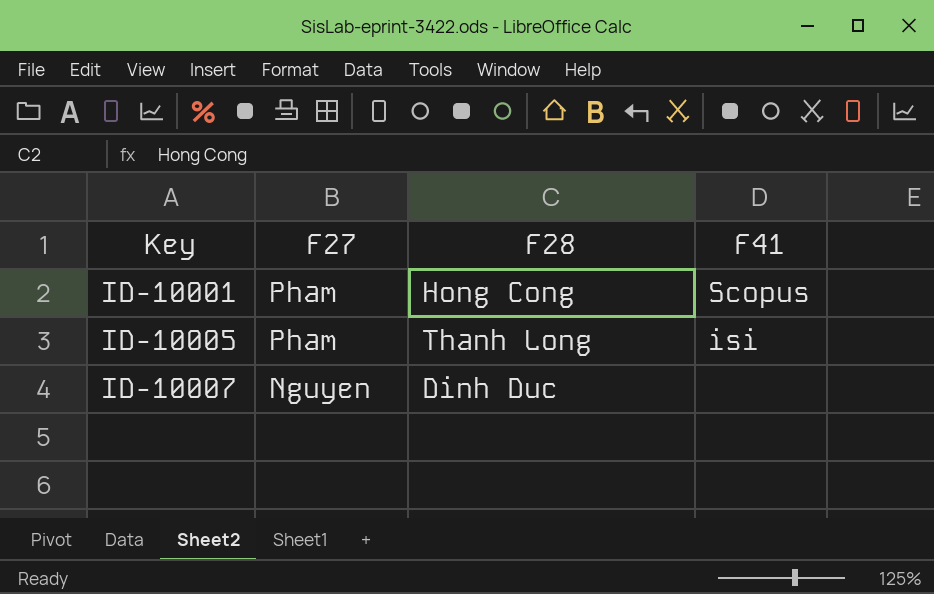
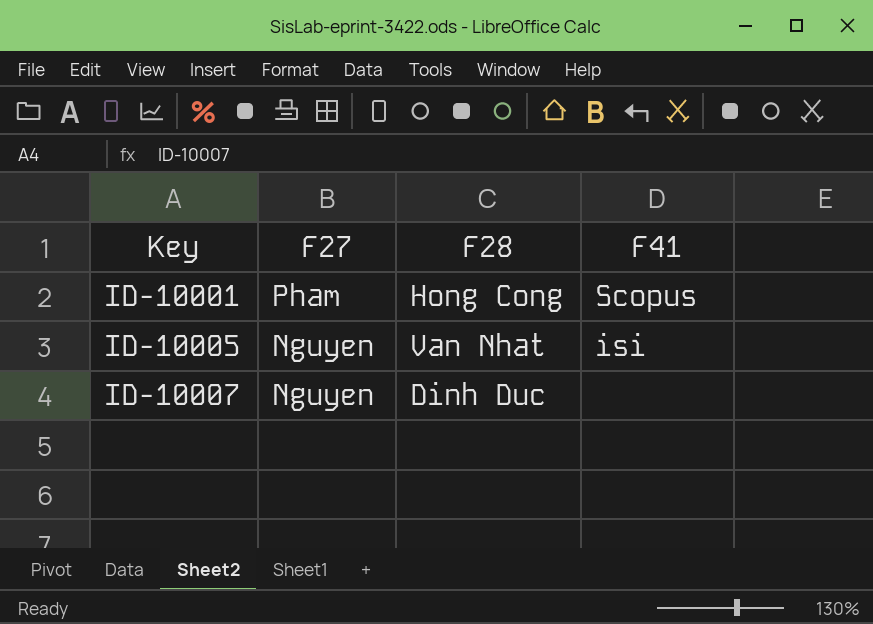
ID-10005 | F27: Pham -> Nguyen
ID-10005 | F28: Thanh Long -> Van Nhat

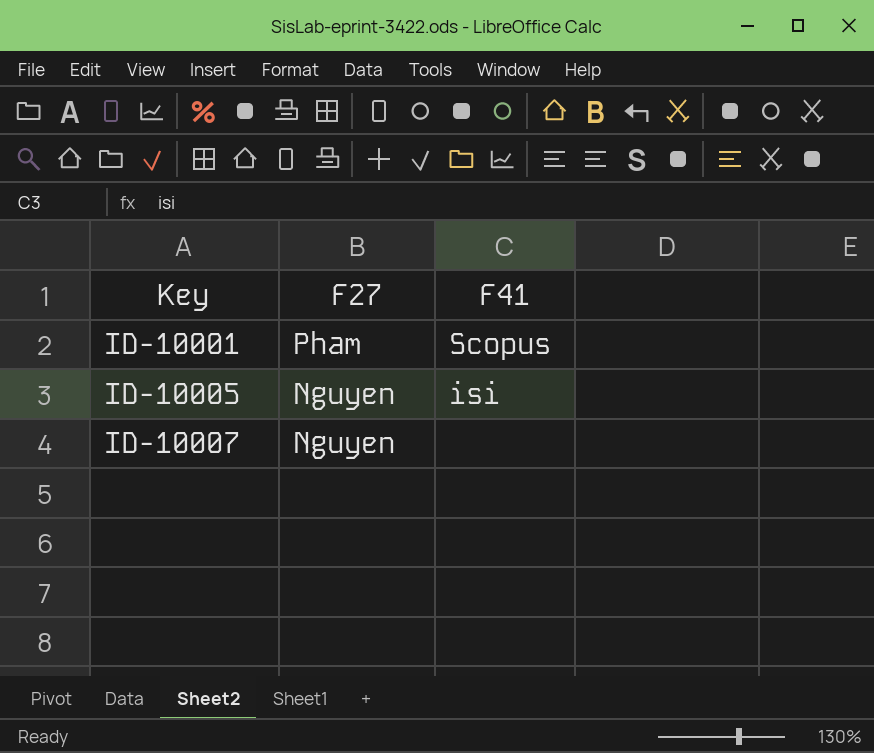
column F28 | position: 3 -> none

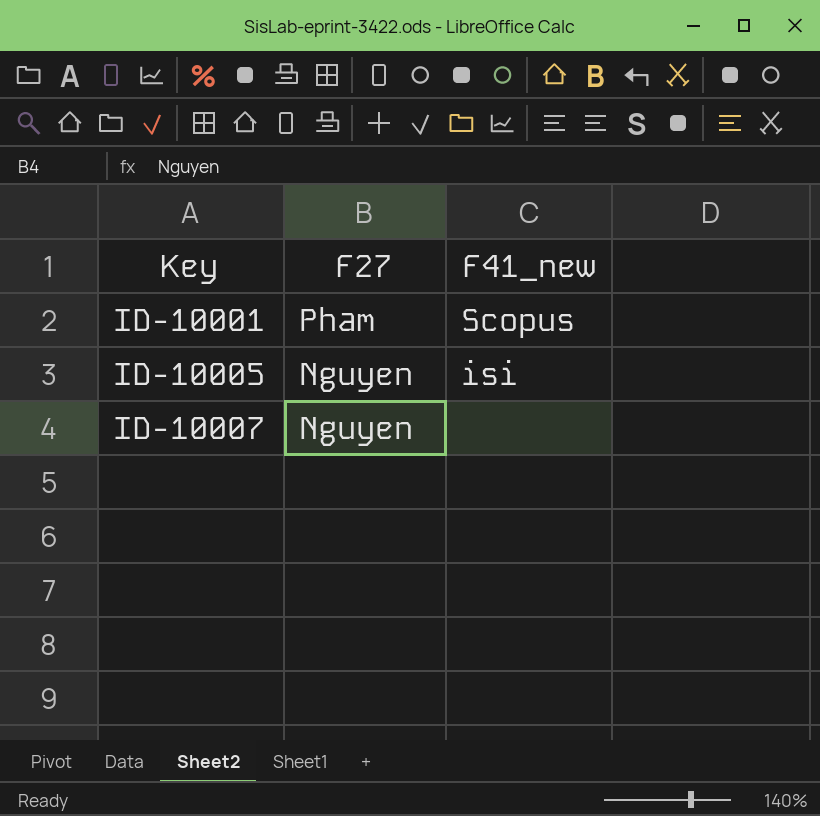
column name: F41 -> F41_new

